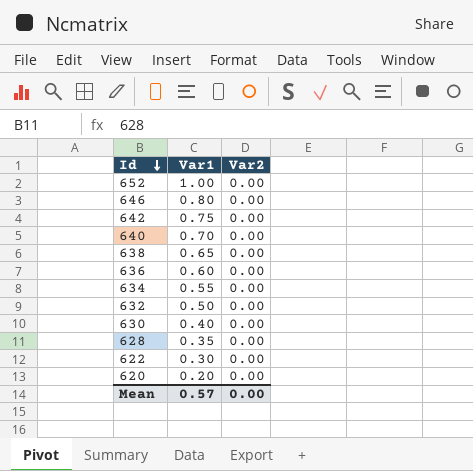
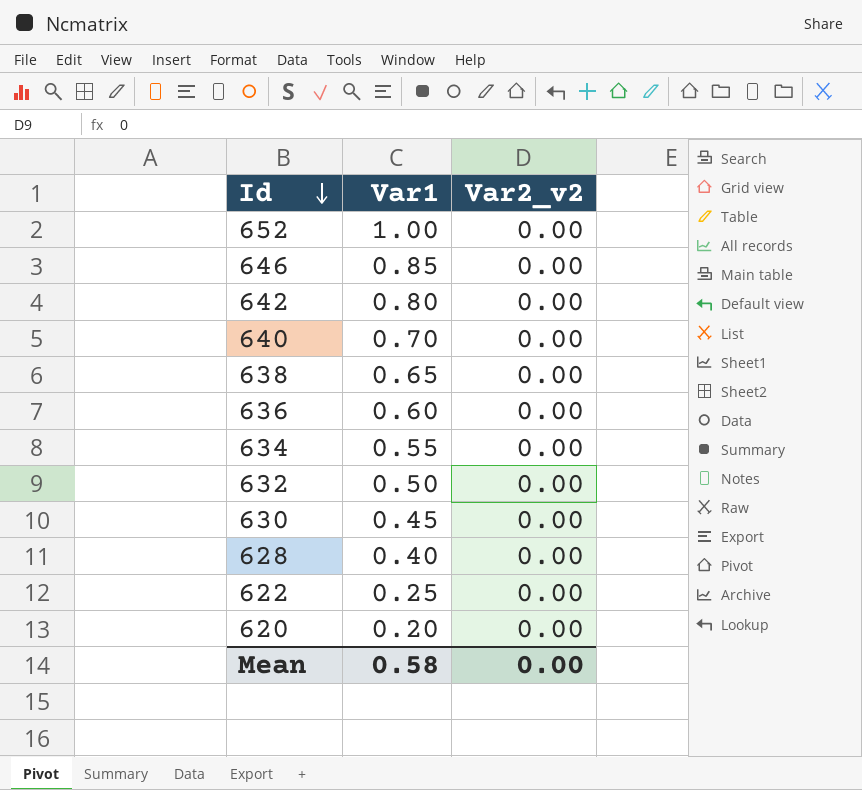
column name: Var2 -> Var2_v2
646 | Var1: 0.80 -> 0.85
642 | Var1: 0.75 -> 0.80
630 | Var1: 0.40 -> 0.45
628 | Var1: 0.35 -> 0.40
622 | Var1: 0.30 -> 0.25
Mean | Var1: 0.57 -> 0.58

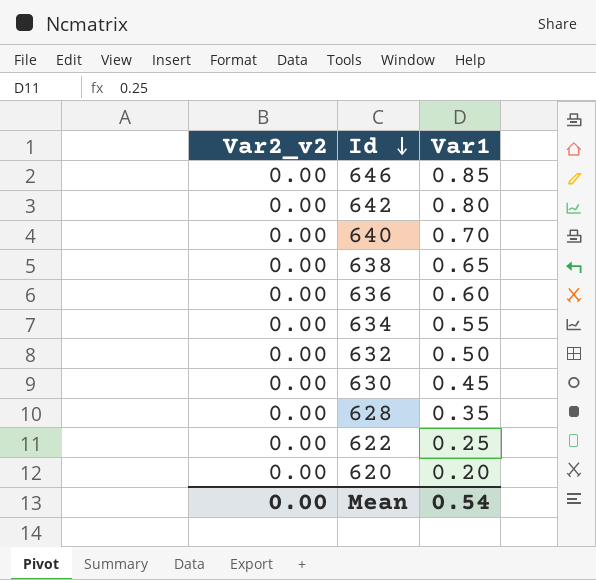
column Var2_v2 | position: 3 -> 1
row 652: 1.00 | 0.00 -> none
628 | Var1: 0.40 -> 0.35
Mean | Var1: 0.58 -> 0.54

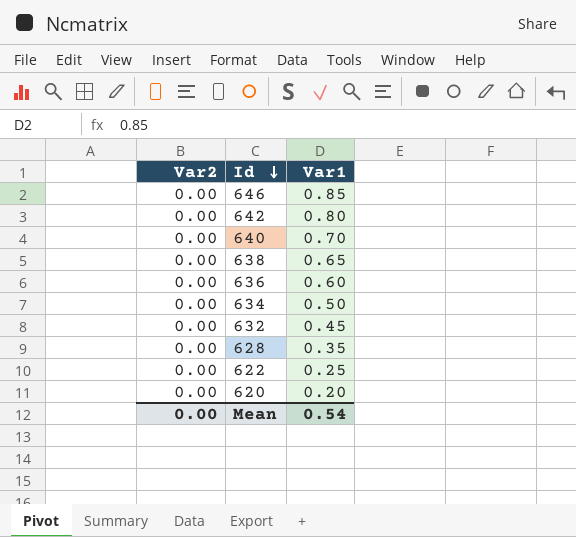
column name: Var2_v2 -> Var2
row 630: 0.00 | 0.45 -> none
634 | Var1: 0.55 -> 0.50
632 | Var1: 0.50 -> 0.45

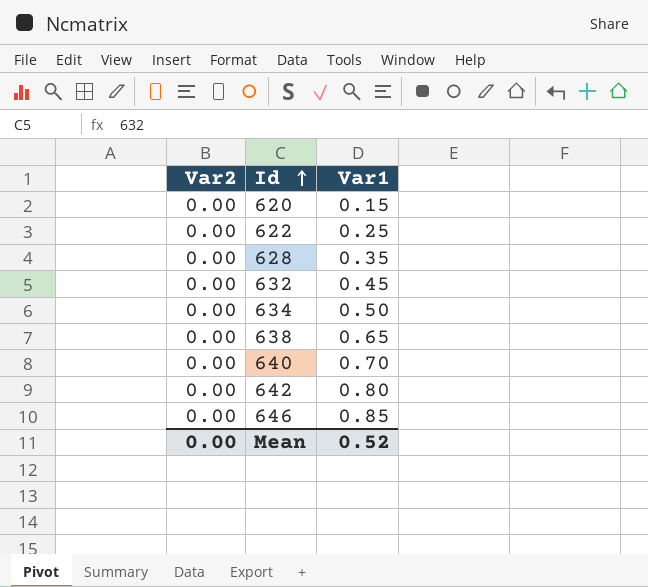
row order: Id descending -> Id ascending
row 636: 0.00 | 0.60 -> none
620 | Var1: 0.20 -> 0.15
Mean | Var1: 0.54 -> 0.52

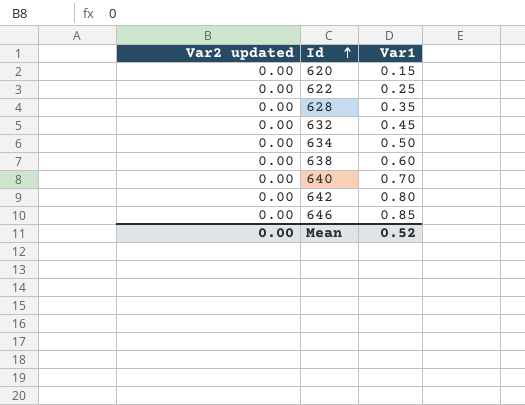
column name: Var2 -> Var2 updated
638 | Var1: 0.65 -> 0.60

